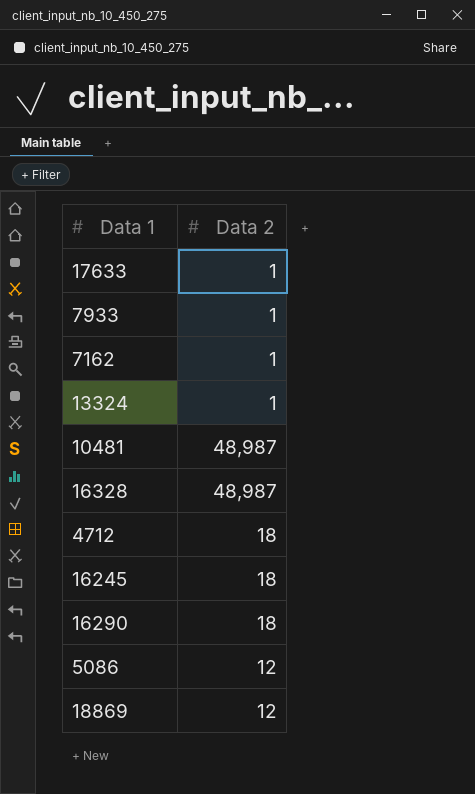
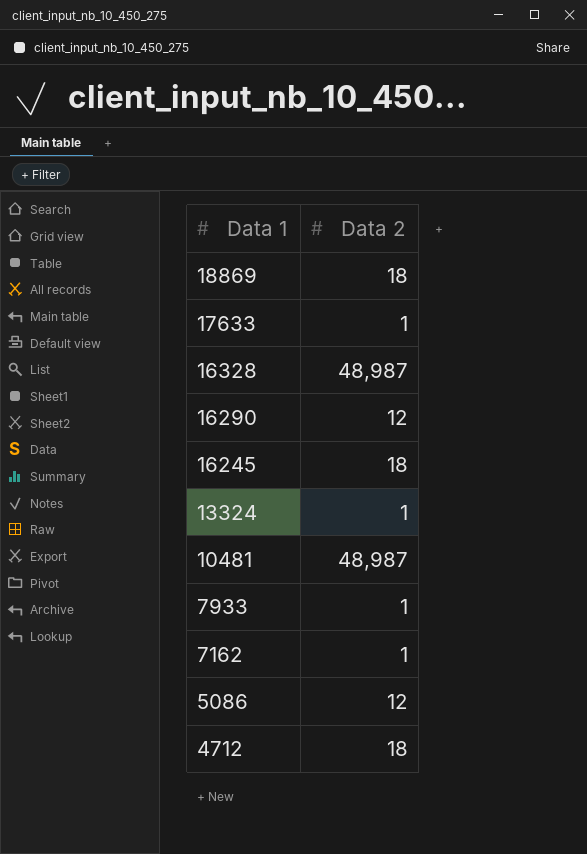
row order: none -> Data 1 descending
18869 | Data 2: 12 -> 18
16290 | Data 2: 18 -> 12

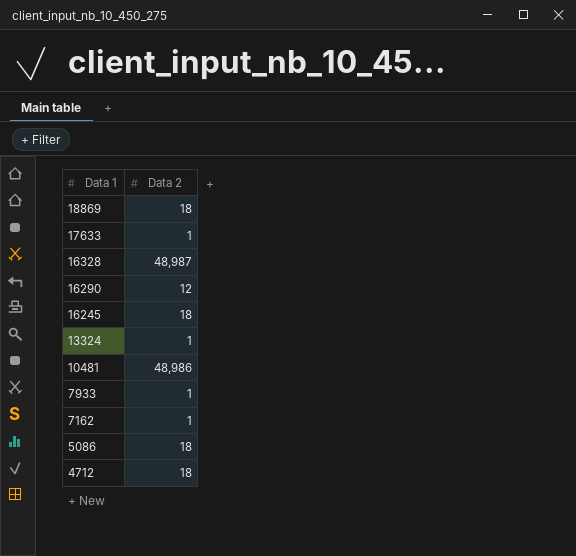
10481 | Data 2: 48,987 -> 48,986
5086 | Data 2: 12 -> 18

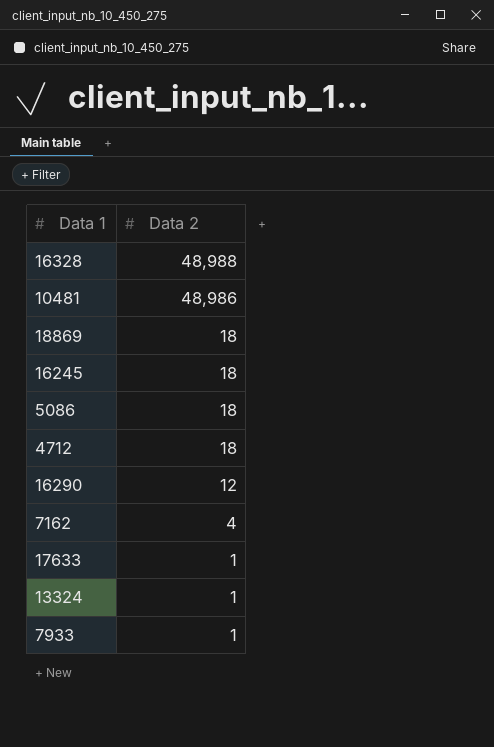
row order: Data 1 descending -> Data 2 descending
16328 | Data 2: 48,987 -> 48,988
7162 | Data 2: 1 -> 4

